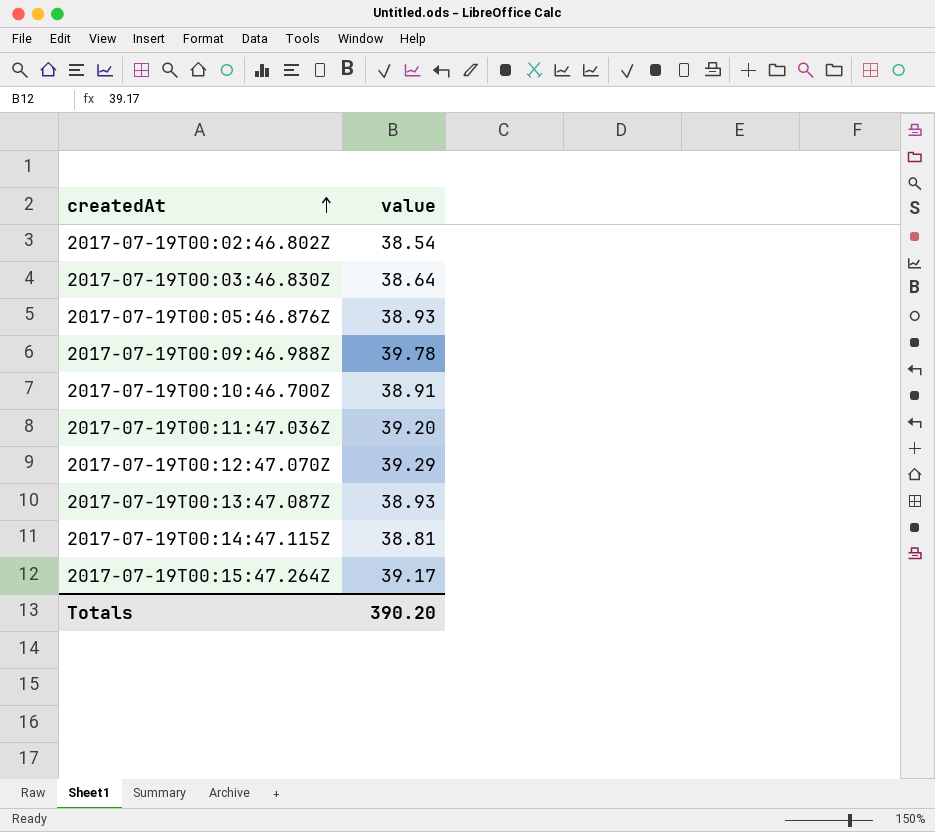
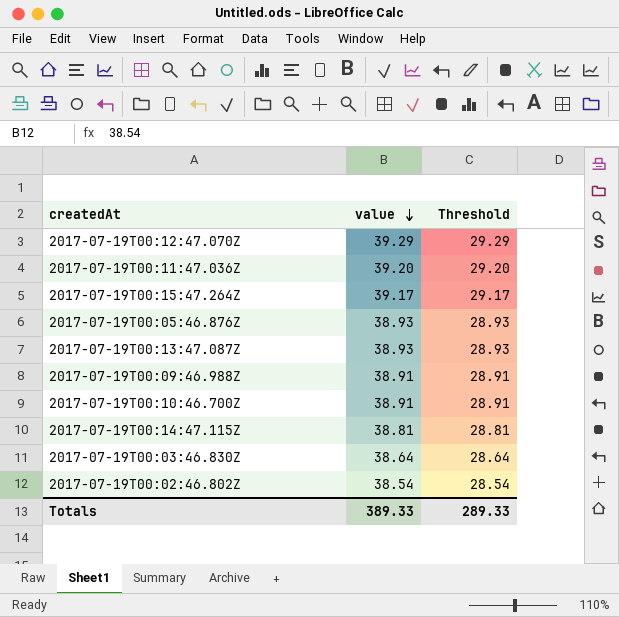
row order: createdAt ascending -> value descending
column Threshold | formula: none -> [value] - 10
2017-07-19T00:09:46.988Z | value: 39.78 -> 38.91
Totals | value: 390.20 -> 389.33

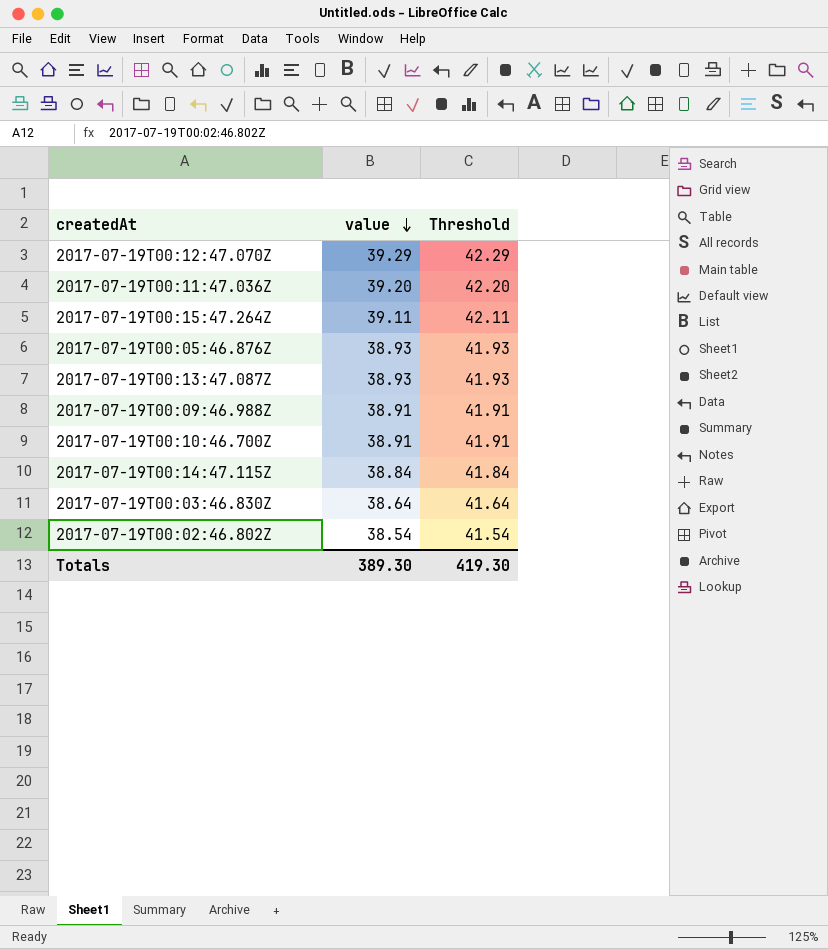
column Threshold | formula: [value] - 10 -> [value] + 3
2017-07-19T00:15:47.264Z | value: 39.17 -> 39.11
2017-07-19T00:14:47.115Z | value: 38.81 -> 38.84
Totals | value: 389.33 -> 389.30
Totals | Threshold: 289.33 -> 419.30

